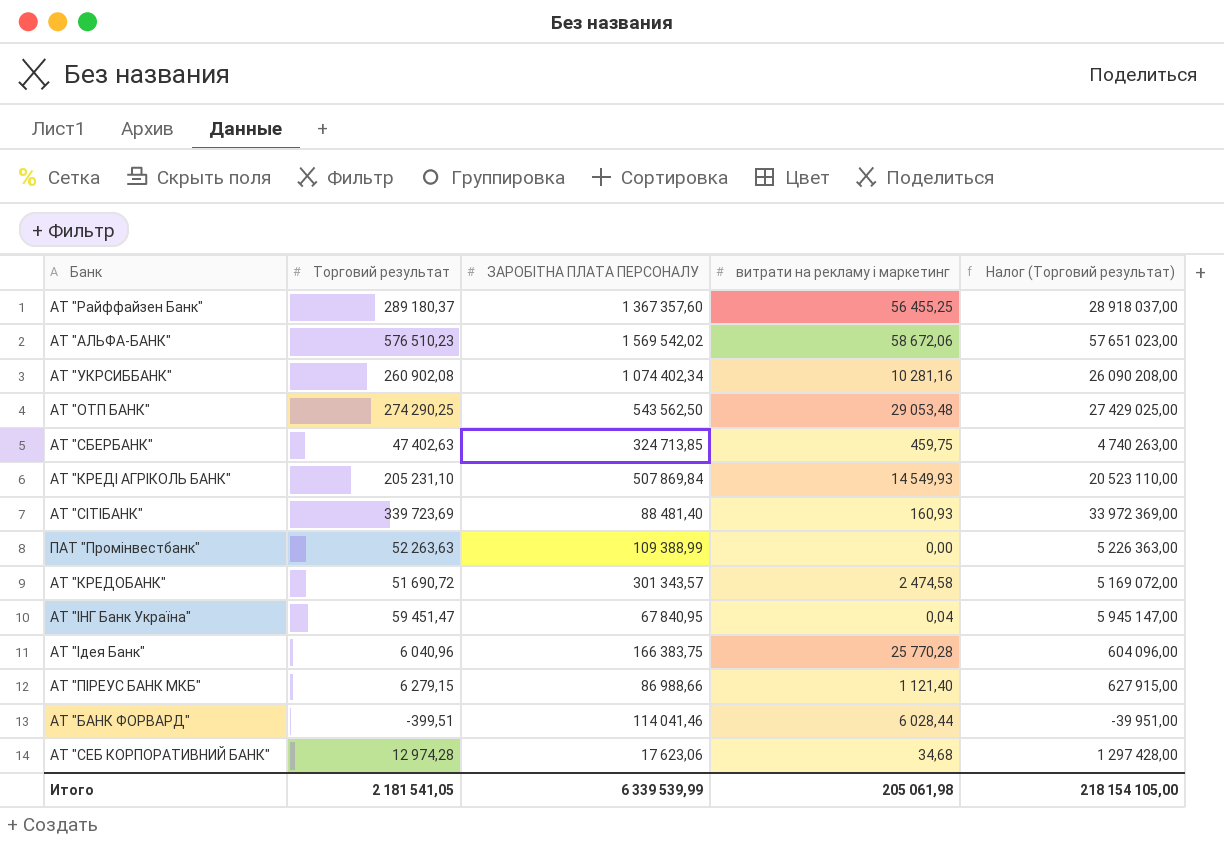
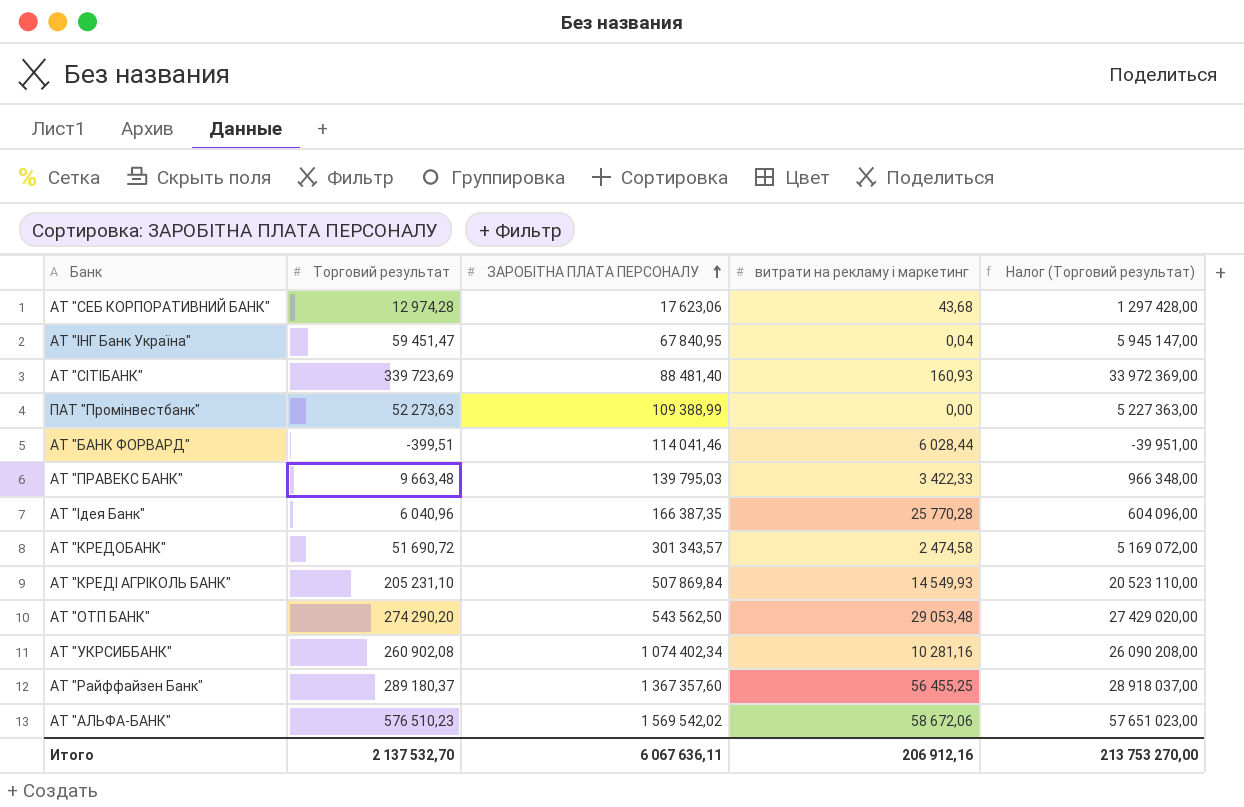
row order: none -> ЗАРОБІТНА ПЛАТА ПЕРСОНАЛУ ascending
row АТ "СБЕРБАНК": 47 402,63 | 324 713,85 | 459,75 | 4 740 263,00 -> none
row АТ "ПІРЕУС БАНК МКБ": 6 279,15 | 86 988,66 | 1 121,40 | 627 915,00 -> none
АТ "СЕБ КОРПОРАТИВНИЙ БАНК" | витрати на рекламу і маркетинг: 34,68 -> 43,68
ПАТ "Промінвестбанк" | Торговий результат: 52 263,63 -> 52 273,63
ПАТ "Промінвестбанк" | Налог (Торговий результат): 5 226 363,00 -> 5 227 363,00
row АТ "ПРАВЕКС БАНК": none -> 9 663,48 | 139 795,03 | 3 422,33 | 966 348,00
АТ "Ідея Банк" | ЗАРОБІТНА ПЛАТА ПЕРСОНАЛУ: 166 383,75 -> 166 387,35
АТ "ОТП БАНК" | Торговий результат: 274 290,25 -> 274 290,20
АТ "ОТП БАНК" | Налог (Торговий результат): 27 429 025,00 -> 27 429 020,00
Итого | Торговий результат: 2 181 541,05 -> 2 137 532,70
Итого | ЗАРОБІТНА ПЛАТА ПЕРСОНАЛУ: 6 339 539,99 -> 6 067 636,11
Итого | витрати на рекламу і маркетинг: 205 061,98 -> 206 912,16
Итого | Налог (Торговий результат): 218 154 105,00 -> 213 753 270,00

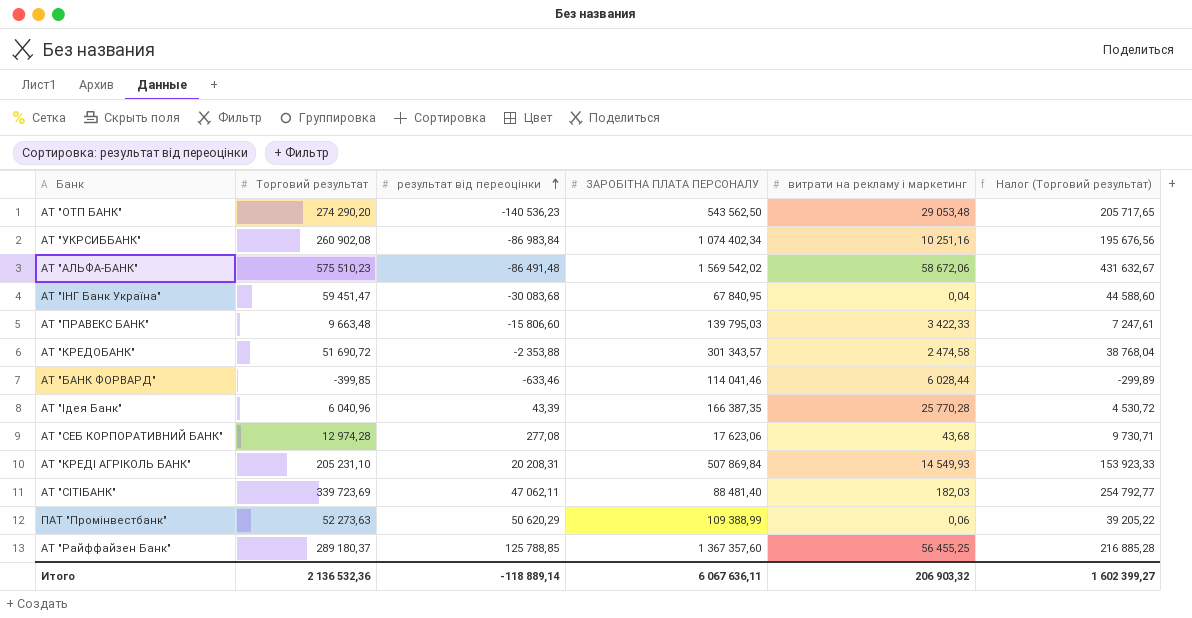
row order: ЗАРОБІТНА ПЛАТА ПЕРСОНАЛУ ascending -> результат від переоцінки ascending
column результат від переоцінки | position: none -> 3
column Налог (Торговий результат) | formula: [Торговий результат] * 100 -> [Торговий результат] * 0,75
АТ "УКРСИББАНК" | витрати на рекламу і маркетинг: 10 281,16 -> 10 251,16
АТ "АЛЬФА-БАНК" | Торговий результат: 576 510,23 -> 575 510,23
АТ "БАНК ФОРВАРД" | Торговий результат: -399,51 -> -399,85
АТ "СІТІБАНК" | витрати на рекламу і маркетинг: 160,93 -> 182,03
ПАТ "Промінвестбанк" | витрати на рекламу і маркетинг: 0,00 -> 0,06
Итого | Торговий результат: 2 137 532,70 -> 2 136 532,36
Итого | витрати на рекламу і маркетинг: 206 912,16 -> 206 903,32
Итого | Налог (Торговий результат): 213 753 270,00 -> 1 602 399,27

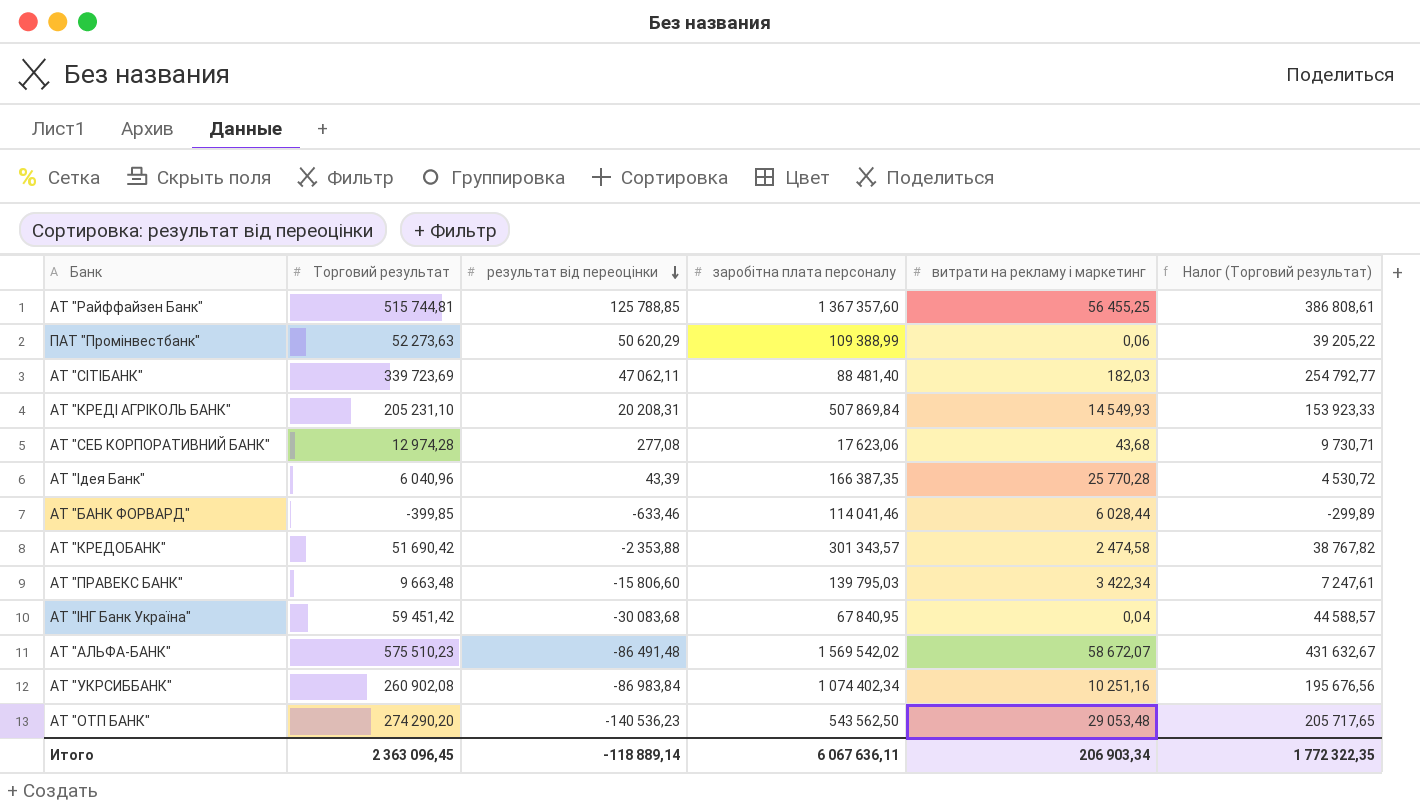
row order: результат від переоцінки ascending -> результат від переоцінки descending
column name: ЗАРОБІТНА ПЛАТА ПЕРСОНАЛУ -> заробітна плата персоналу
АТ "Райффайзен Банк" | Торговий результат: 289 180,37 -> 515 744,81
АТ "Райффайзен Банк" | Налог (Торговий результат): 216 885,28 -> 386 808,61
АТ "КРЕДОБАНК" | Торговий результат: 51 690,72 -> 51 690,42
АТ "КРЕДОБАНК" | Налог (Торговий результат): 38 768,04 -> 38 767,82
АТ "ПРАВЕКС БАНК" | витрати на рекламу і маркетинг: 3 422,33 -> 3 422,34
АТ "ІНГ Банк Україна" | Торговий результат: 59 451,47 -> 59 451,42
АТ "ІНГ Банк Україна" | Налог (Торговий результат): 44 588,60 -> 44 588,57
АТ "АЛЬФА-БАНК" | витрати на рекламу і маркетинг: 58 672,06 -> 58 672,07
Итого | Торговий результат: 2 136 532,36 -> 2 363 096,45
Итого | витрати на рекламу і маркетинг: 206 903,32 -> 206 903,34
Итого | Налог (Торговий результат): 1 602 399,27 -> 1 772 322,35

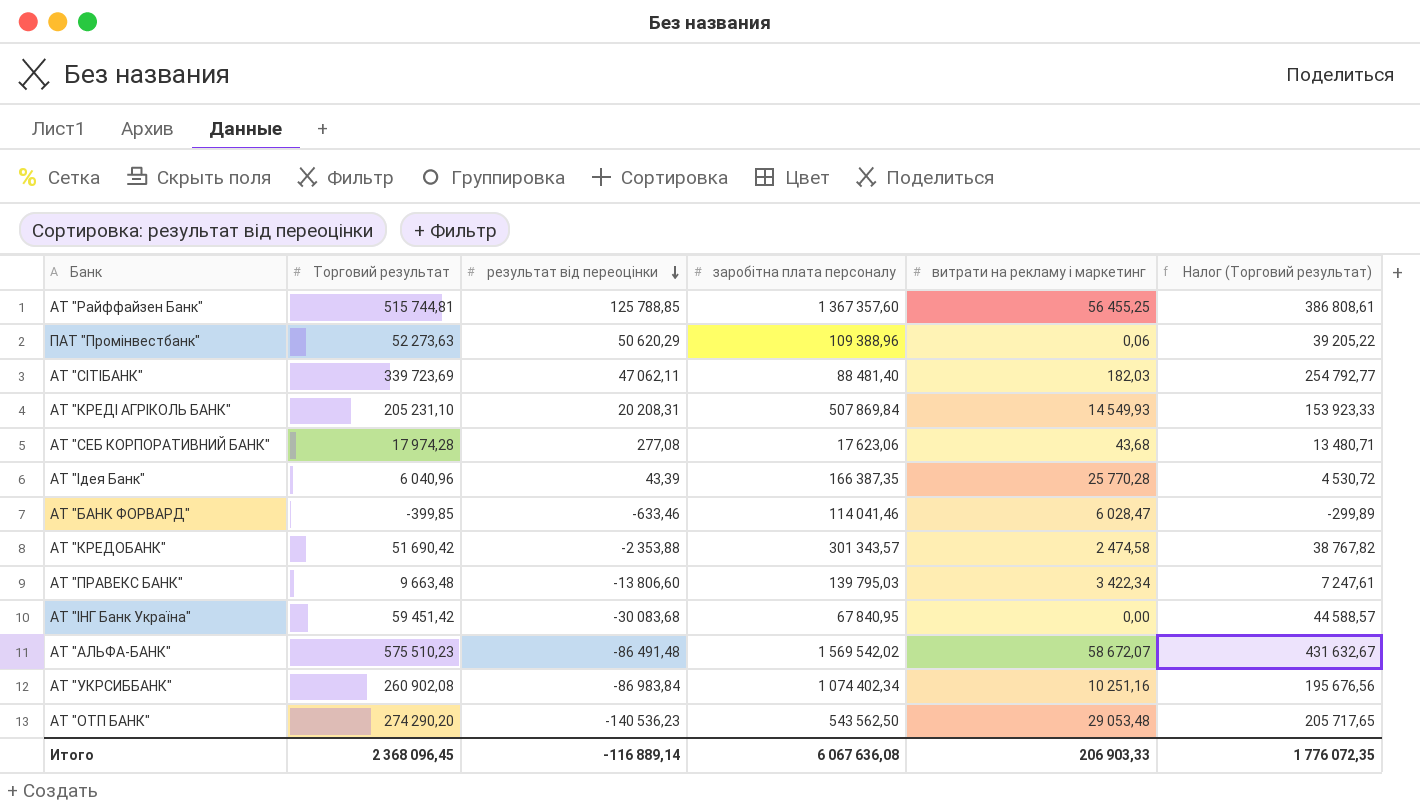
ПАТ "Промінвестбанк" | заробітна плата персоналу: 109 388,99 -> 109 388,96
АТ "СЕБ КОРПОРАТИВНИЙ БАНК" | Торговий результат: 12 974,28 -> 17 974,28
АТ "СЕБ КОРПОРАТИВНИЙ БАНК" | Налог (Торговий результат): 9 730,71 -> 13 480,71
АТ "БАНК ФОРВАРД" | витрати на рекламу і маркетинг: 6 028,44 -> 6 028,47
АТ "ПРАВЕКС БАНК" | результат від переоцінки: -15 806,60 -> -13 806,60
АТ "ІНГ Банк Україна" | витрати на рекламу і маркетинг: 0,04 -> 0,00
Итого | Торговий результат: 2 363 096,45 -> 2 368 096,45
Итого | результат від переоцінки: -118 889,14 -> -116 889,14
Итого | заробітна плата персоналу: 6 067 636,11 -> 6 067 636,08
Итого | витрати на рекламу і маркетинг: 206 903,34 -> 206 903,33
Итого | Налог (Торговий результат): 1 772 322,35 -> 1 776 072,35

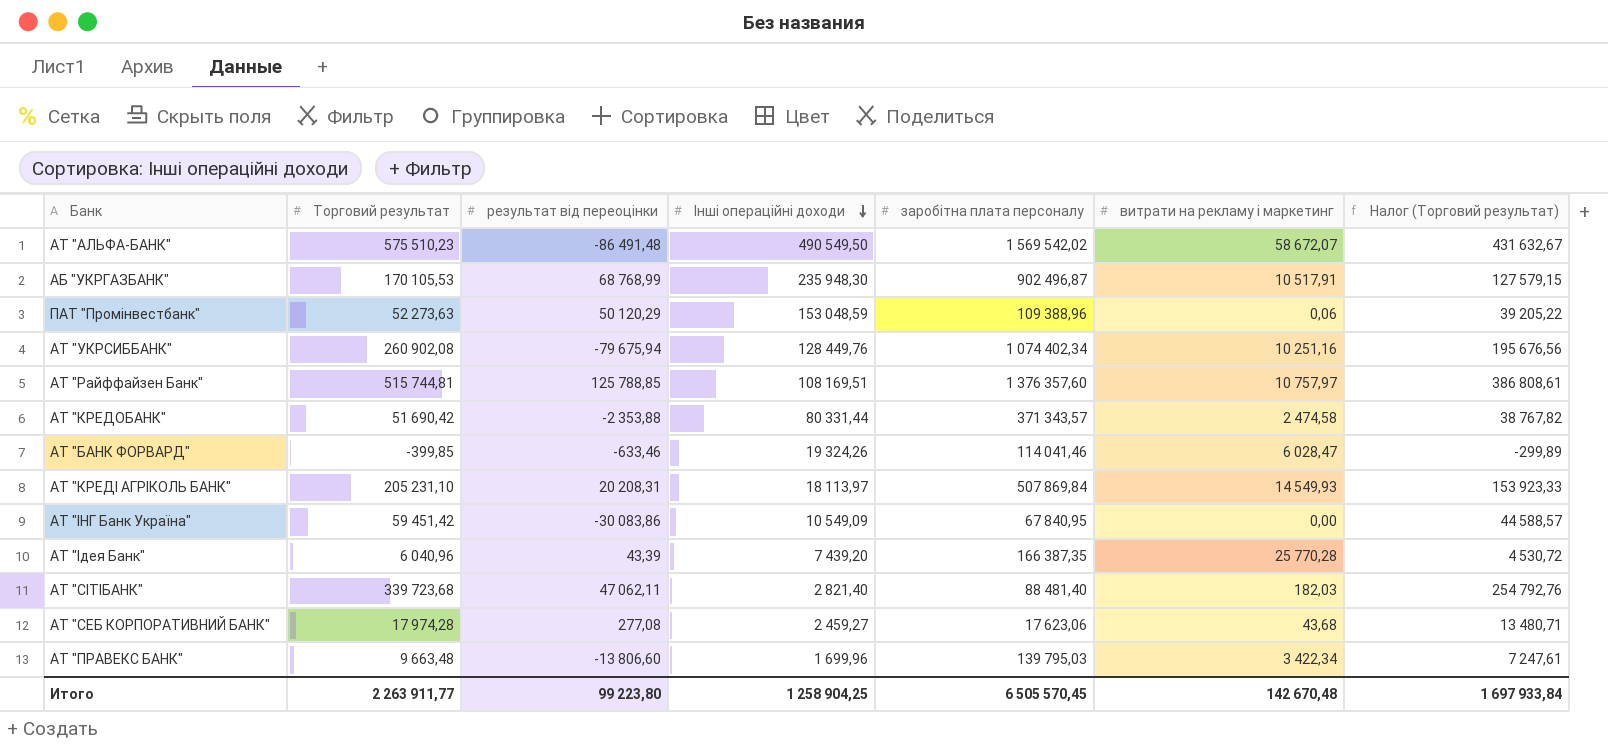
row order: результат від переоцінки descending -> Інші операційні доходи descending
column Інші операційні доходи | position: none -> 4
row АТ "ОТП БАНК": 274 290,20 | -140 536,23 | 543 562,50 | 29 053,48 | 205 717,65 -> none
row АБ "УКРГАЗБАНК": none -> 170 105,53 | 68 768,99 | 235 948,30 | 902 496,87 | 10 517,91 | 127 579,15
ПАТ "Промінвестбанк" | результат від переоцінки: 50 620,29 -> 50 120,29
АТ "УКРСИББАНК" | результат від переоцінки: -86 983,84 -> -79 675,94
АТ "Райффайзен Банк" | заробітна плата персоналу: 1 367 357,60 -> 1 376 357,60
АТ "Райффайзен Банк" | витрати на рекламу і маркетинг: 56 455,25 -> 10 757,97
АТ "КРЕДОБАНК" | заробітна плата персоналу: 301 343,57 -> 371 343,57
АТ "ІНГ Банк Україна" | результат від переоцінки: -30 083,68 -> -30 083,86
АТ "СІТІБАНК" | Торговий результат: 339 723,69 -> 339 723,68
АТ "СІТІБАНК" | Налог (Торговий результат): 254 792,77 -> 254 792,76
Итого | Торговий результат: 2 368 096,45 -> 2 263 911,77
Итого | результат від переоцінки: -116 889,14 -> 99 223,80
Итого | заробітна плата персоналу: 6 067 636,08 -> 6 505 570,45
Итого | витрати на рекламу і маркетинг: 206 903,33 -> 142 670,48
Итого | Налог (Торговий результат): 1 776 072,35 -> 1 697 933,84

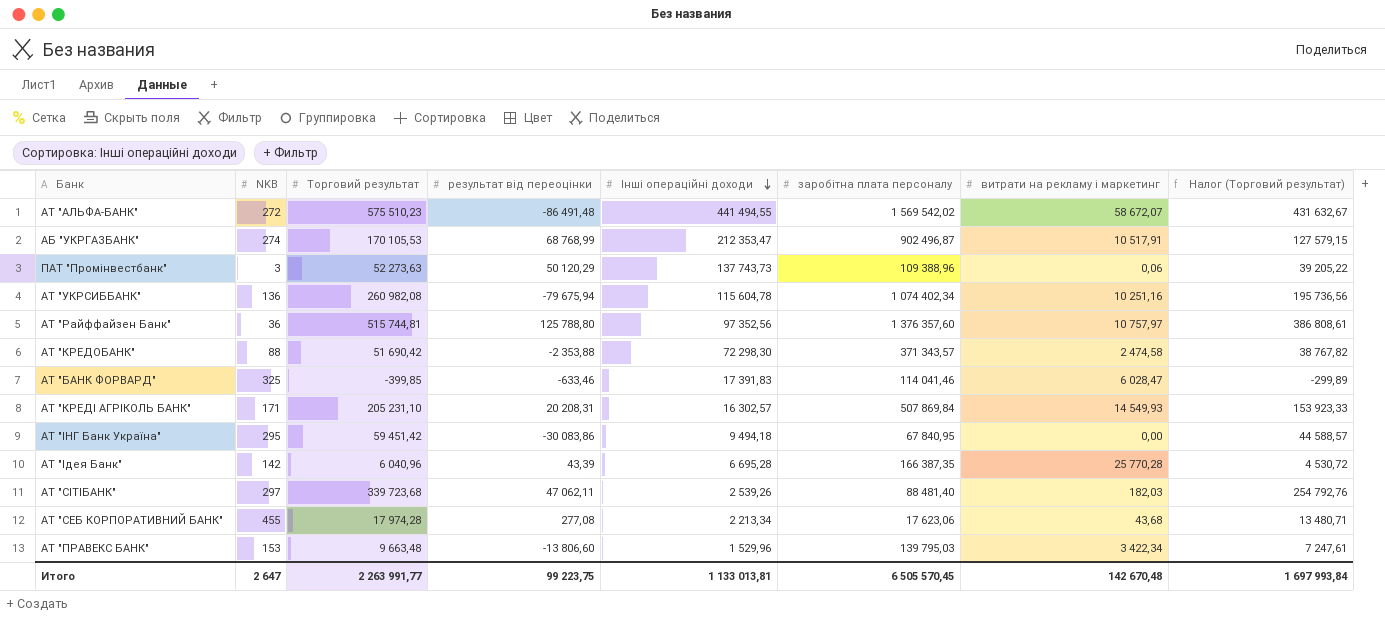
column NKB | position: none -> 2
АТ "АЛЬФА-БАНК" | Інші операційні доходи: 490 549,50 -> 441 494,55
АБ "УКРГАЗБАНК" | Інші операційні доходи: 235 948,30 -> 212 353,47
ПАТ "Промінвестбанк" | Інші операційні доходи: 153 048,59 -> 137 743,73
АТ "УКРСИББАНК" | Торговий результат: 260 902,08 -> 260 982,08
АТ "УКРСИББАНК" | Інші операційні доходи: 128 449,76 -> 115 604,78
АТ "УКРСИББАНК" | Налог (Торговий результат): 195 676,56 -> 195 736,56
АТ "Райффайзен Банк" | результат від переоцінки: 125 788,85 -> 125 788,80
АТ "Райффайзен Банк" | Інші операційні доходи: 108 169,51 -> 97 352,56
АТ "КРЕДОБАНК" | Інші операційні доходи: 80 331,44 -> 72 298,30
АТ "БАНК ФОРВАРД" | Інші операційні доходи: 19 324,26 -> 17 391,83
АТ "КРЕДІ АГРІКОЛЬ БАНК" | Інші операційні доходи: 18 113,97 -> 16 302,57
АТ "ІНГ Банк Україна" | Інші операційні доходи: 10 549,09 -> 9 494,18
АТ "Ідея Банк" | Інші операційні доходи: 7 439,20 -> 6 695,28
АТ "СІТІБАНК" | Інші операційні доходи: 2 821,40 -> 2 539,26
АТ "СЕБ КОРПОРАТИВНИЙ БАНК" | Інші операційні доходи: 2 459,27 -> 2 213,34
АТ "ПРАВЕКС БАНК" | Інші операційні доходи: 1 699,96 -> 1 529,96
Итого | Торговий результат: 2 263 911,77 -> 2 263 991,77
Итого | результат від переоцінки: 99 223,80 -> 99 223,75
Итого | Інші операційні доходи: 1 258 904,25 -> 1 133 013,81
Итого | Налог (Торговий результат): 1 697 933,84 -> 1 697 993,84

